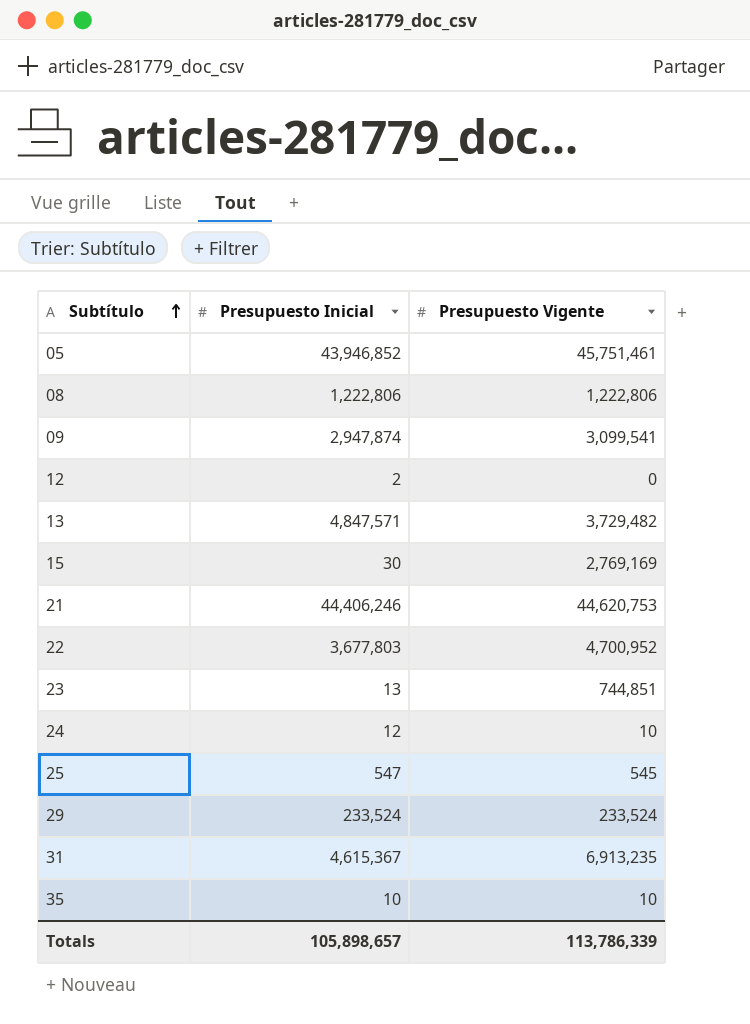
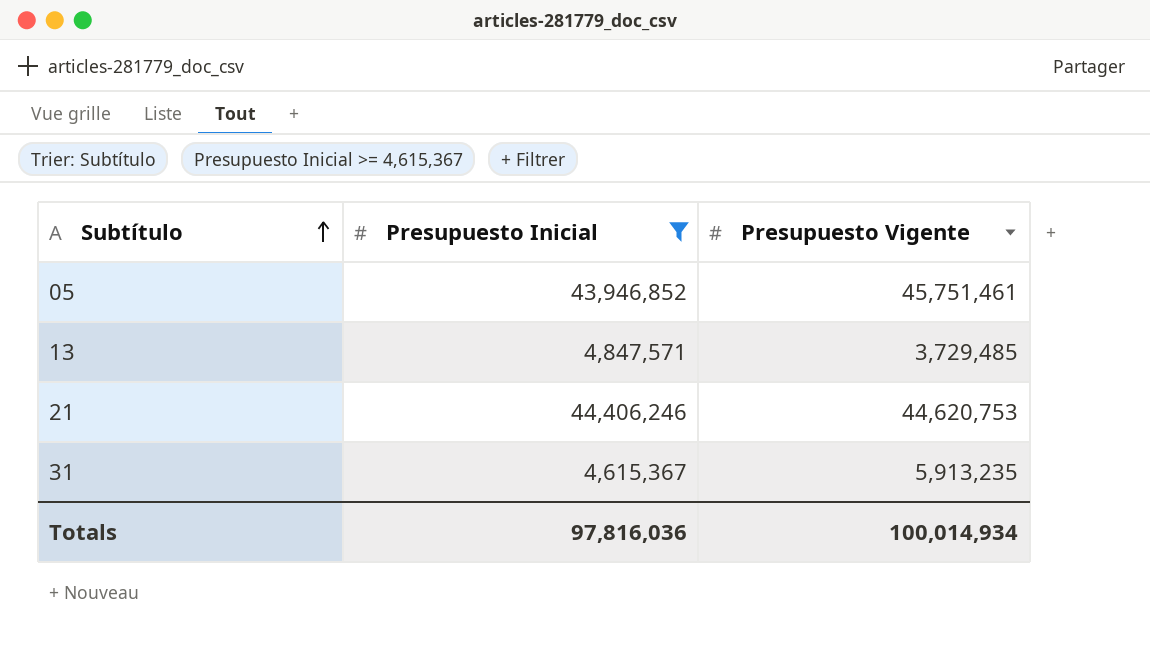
filter: none -> Presupuesto Inicial >= 4,615,367
13 | Presupuesto Vigente: 3,729,482 -> 3,729,485
31 | Presupuesto Vigente: 6,913,235 -> 5,913,235
Totals | Presupuesto Inicial: 105,898,657 -> 97,816,036
Totals | Presupuesto Vigente: 113,786,339 -> 100,014,934

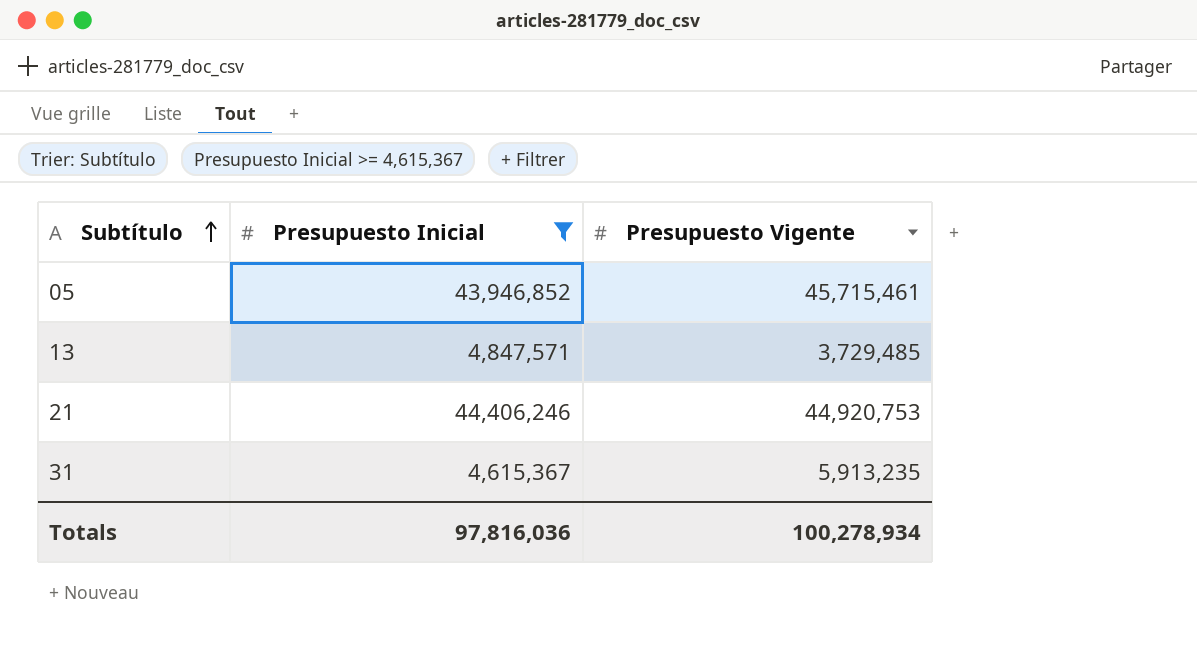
05 | Presupuesto Vigente: 45,751,461 -> 45,715,461
21 | Presupuesto Vigente: 44,620,753 -> 44,920,753
Totals | Presupuesto Vigente: 100,014,934 -> 100,278,934

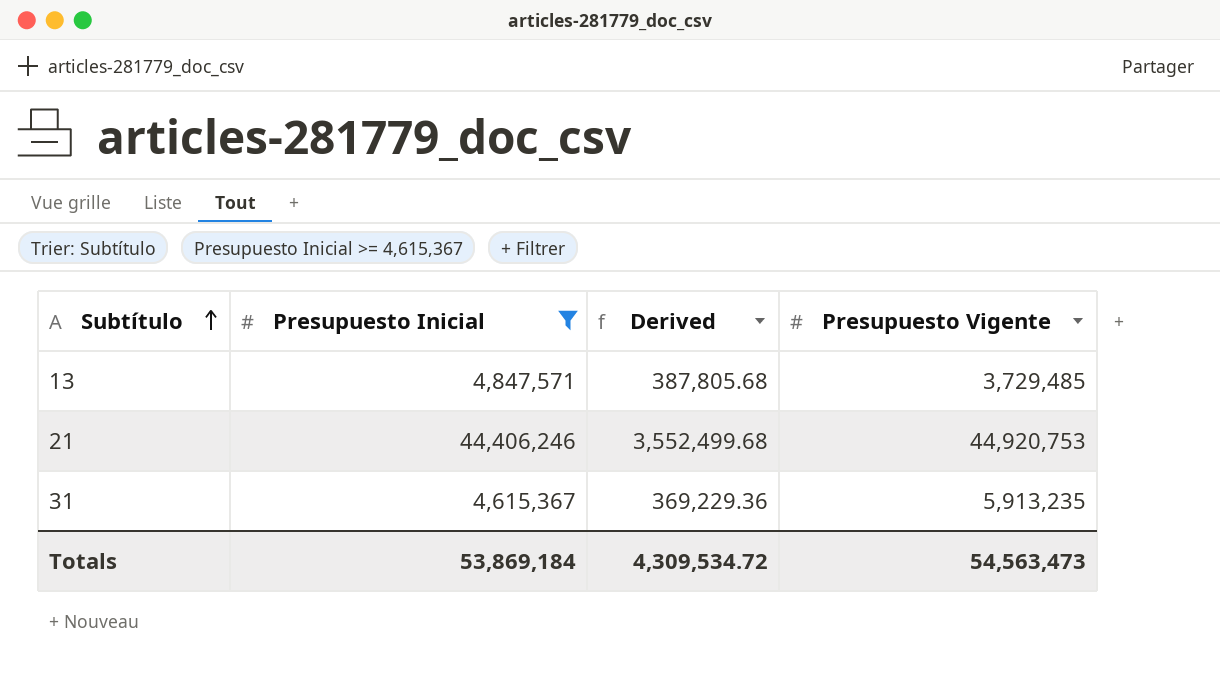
column Derived | formula: none -> [Presupuesto Inicial] * 0.08
row 05: 43,946,852 | 45,715,461 -> none
Totals | Presupuesto Inicial: 97,816,036 -> 53,869,184
Totals | Presupuesto Vigente: 100,278,934 -> 54,563,473

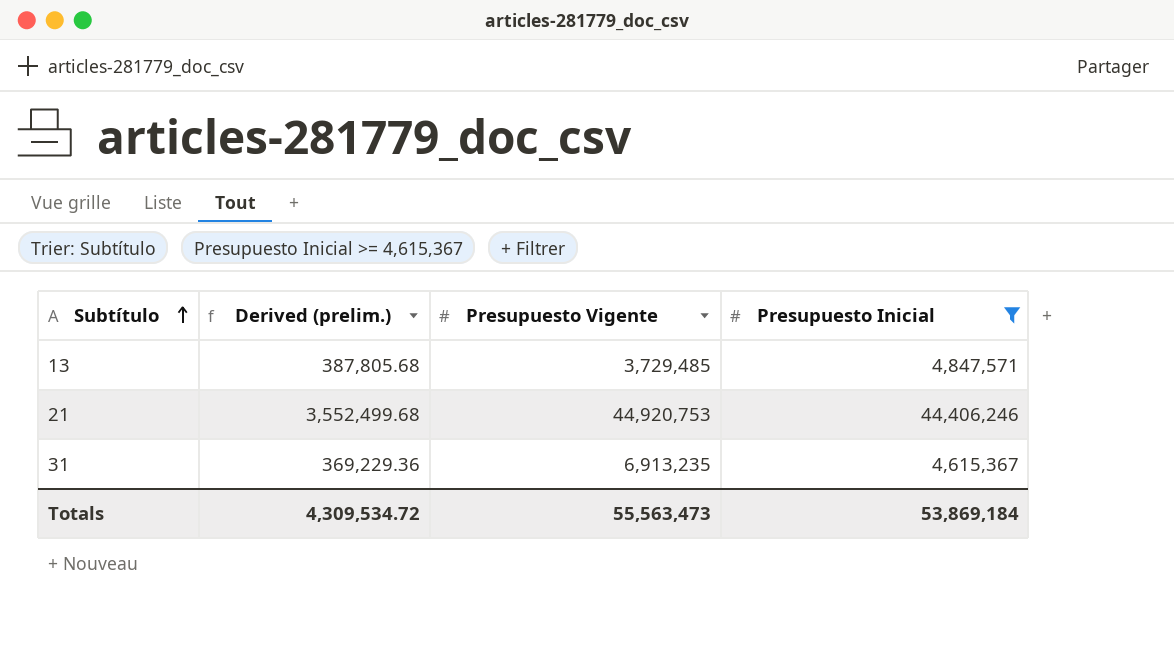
column name: Derived -> Derived (prelim.)
column Presupuesto Inicial | position: 2 -> 4
31 | Presupuesto Vigente: 5,913,235 -> 6,913,235
Totals | Presupuesto Vigente: 54,563,473 -> 55,563,473

